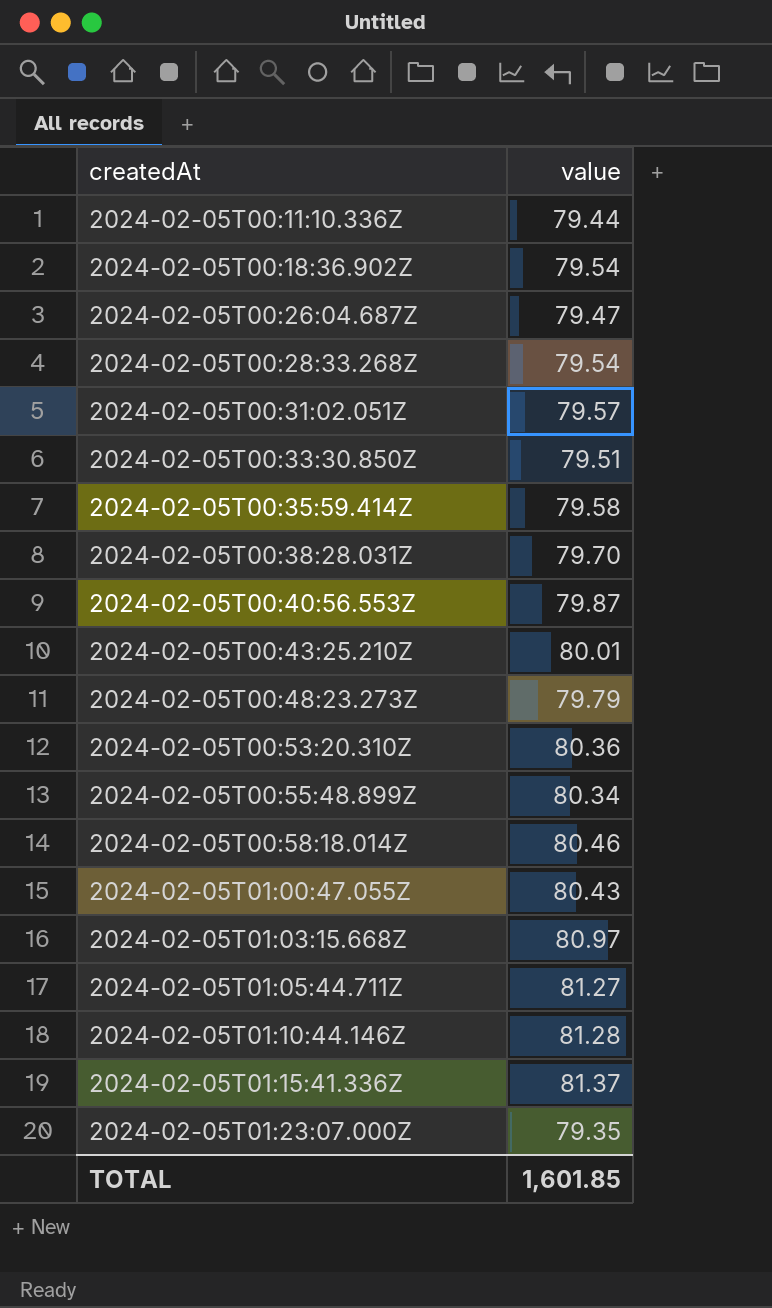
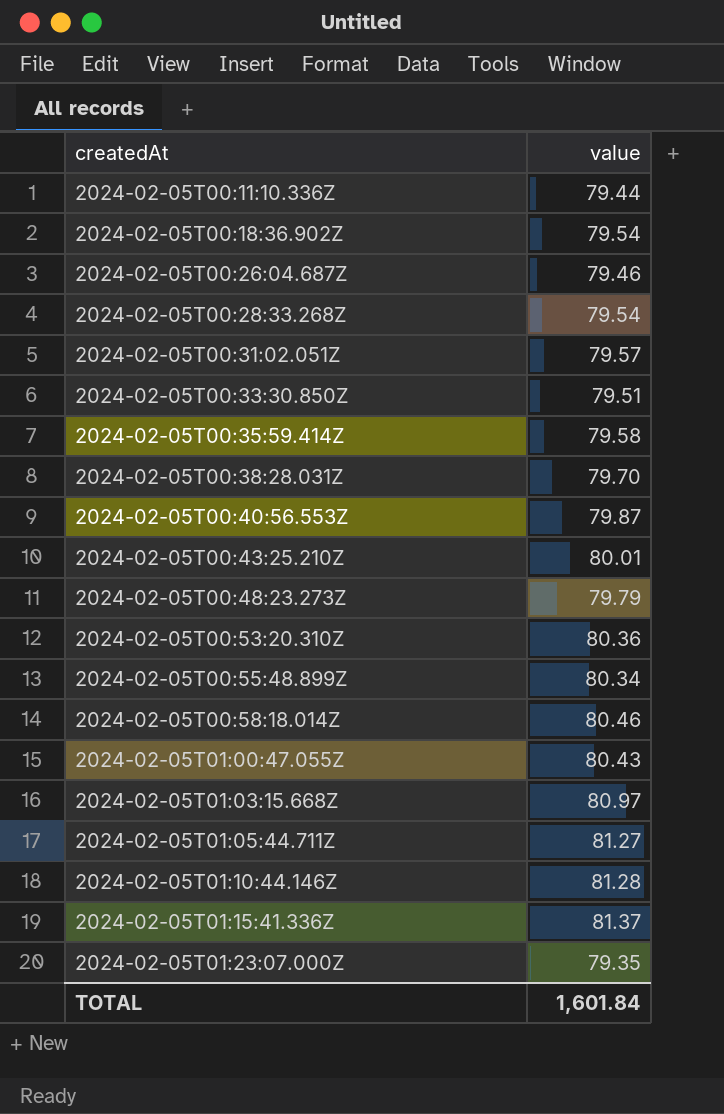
2024-02-05T00:26:04.687Z | value: 79.47 -> 79.46
TOTAL | value: 1,601.85 -> 1,601.84

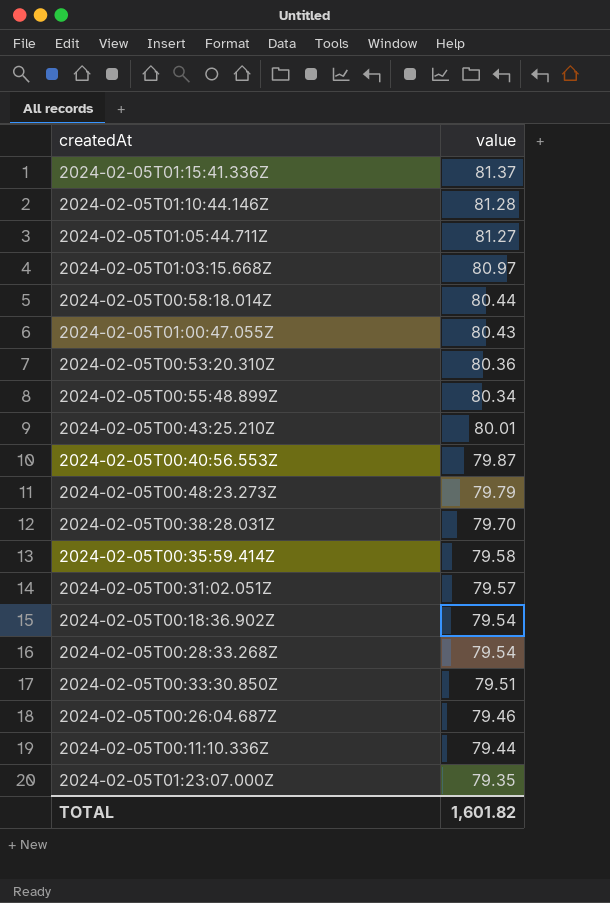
row order: createdAt ascending -> value descending
2024-02-05T00:58:18.014Z | value: 80.46 -> 80.44
TOTAL | value: 1,601.84 -> 1,601.82

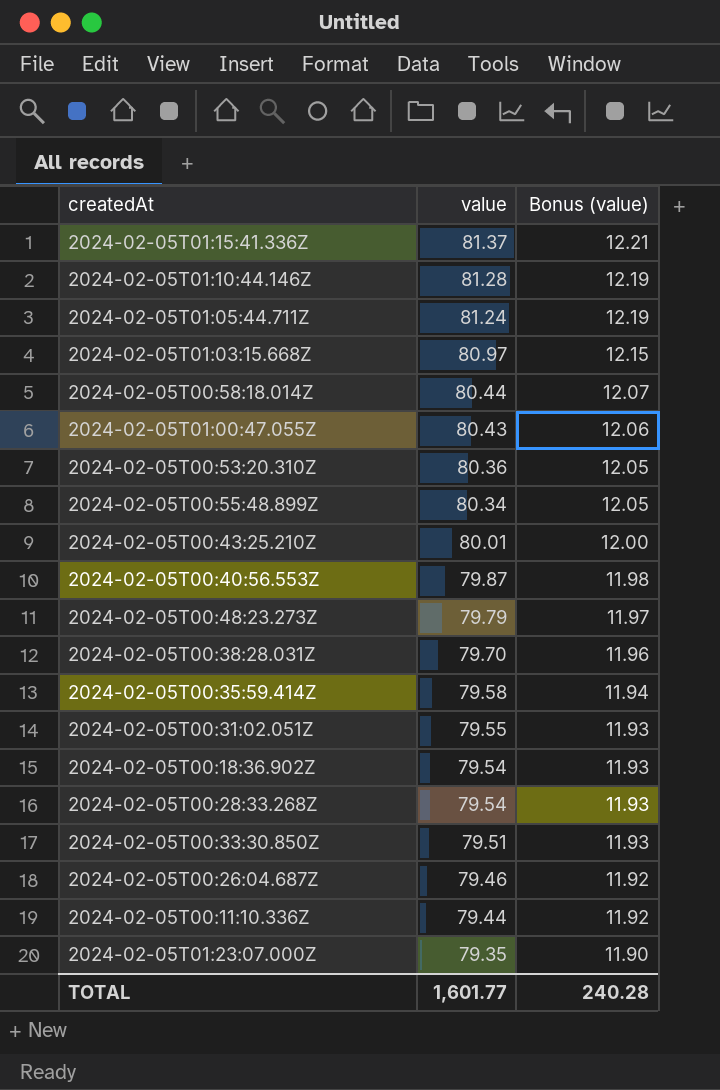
column Bonus (value) | formula: none -> [value] * 0.15
2024-02-05T01:05:44.711Z | value: 81.27 -> 81.24
2024-02-05T00:31:02.051Z | value: 79.57 -> 79.55
TOTAL | value: 1,601.82 -> 1,601.77

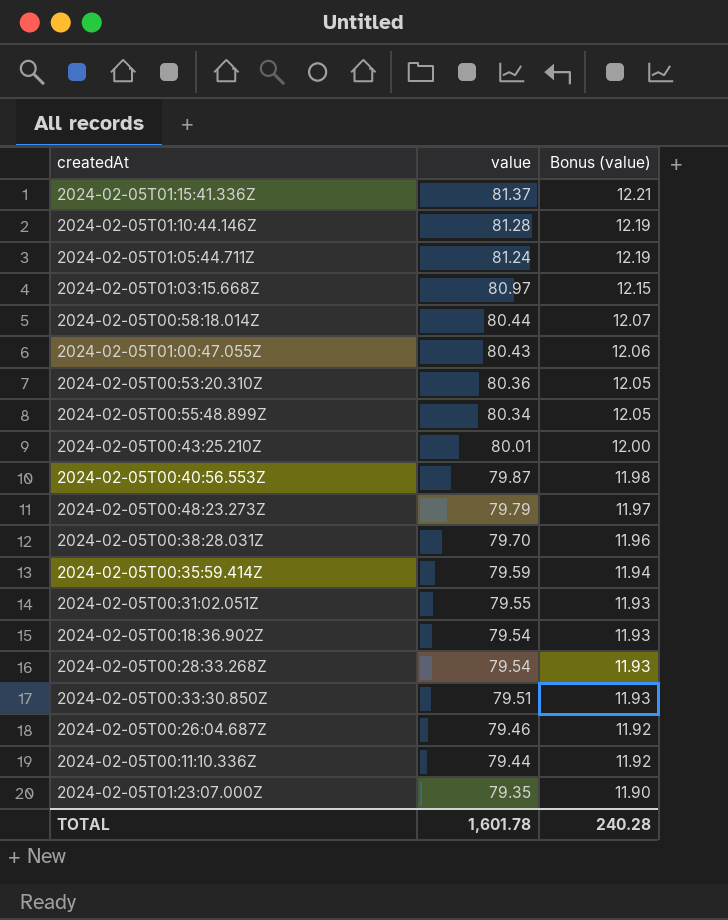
2024-02-05T00:35:59.414Z | value: 79.58 -> 79.59
TOTAL | value: 1,601.77 -> 1,601.78

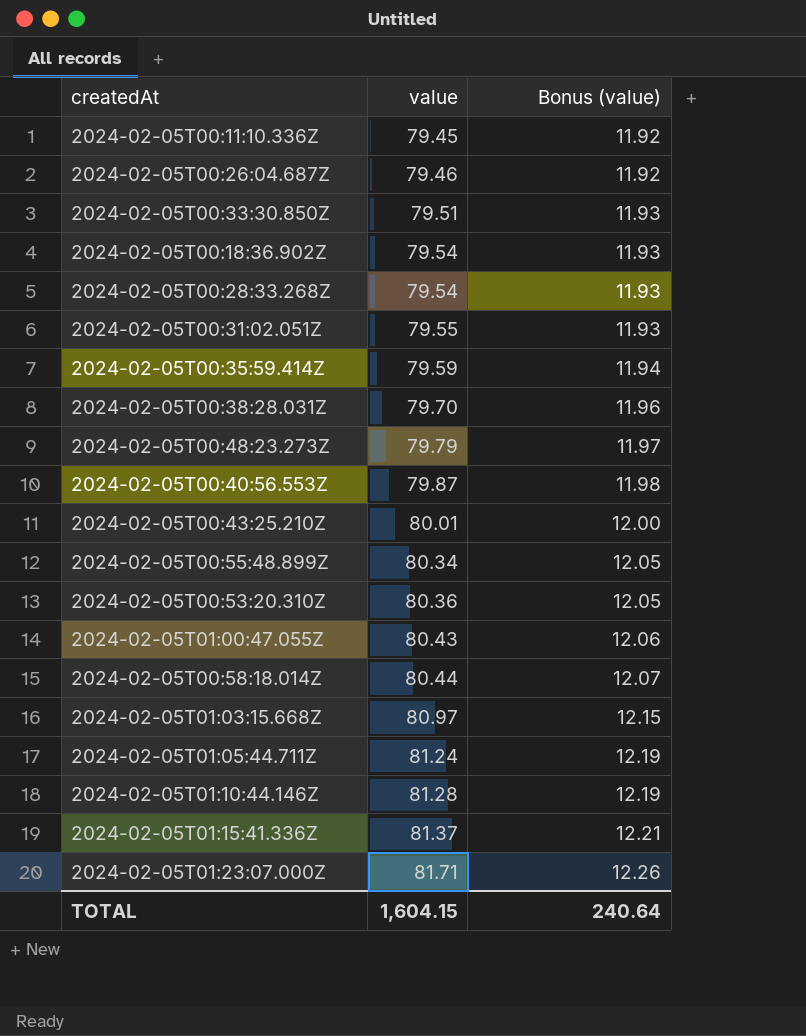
row order: value descending -> value ascending
2024-02-05T00:11:10.336Z | value: 79.44 -> 79.45
2024-02-05T01:23:07.000Z | value: 79.35 -> 81.71
2024-02-05T01:23:07.000Z | Bonus (value): 11.90 -> 12.26
TOTAL | value: 1,601.78 -> 1,604.15
TOTAL | Bonus (value): 240.28 -> 240.64

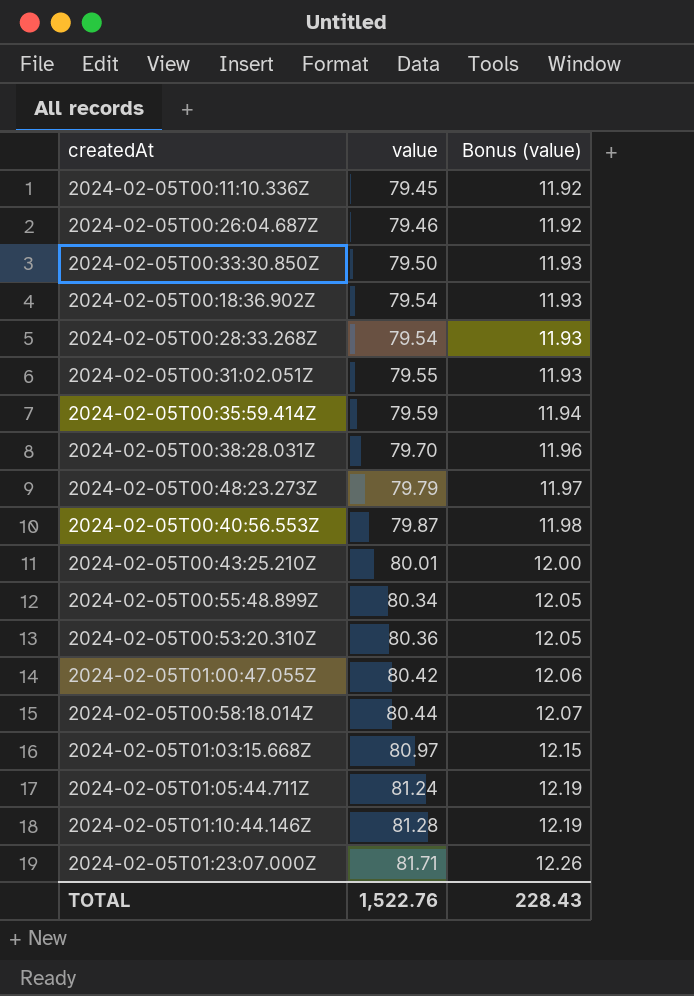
row 2024-02-05T01:15:41.336Z: 81.37 | 12.21 -> none
2024-02-05T00:33:30.850Z | value: 79.51 -> 79.50
2024-02-05T01:00:47.055Z | value: 80.43 -> 80.42
TOTAL | value: 1,604.15 -> 1,522.76
TOTAL | Bonus (value): 240.64 -> 228.43

